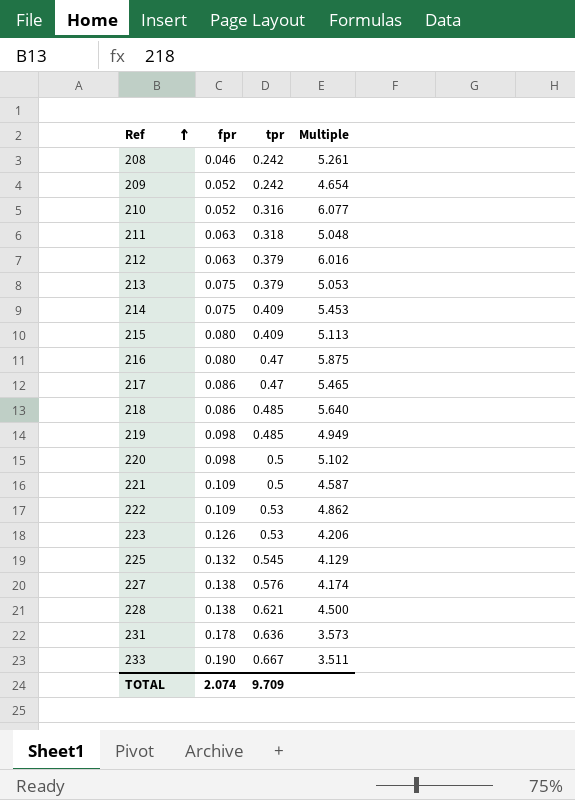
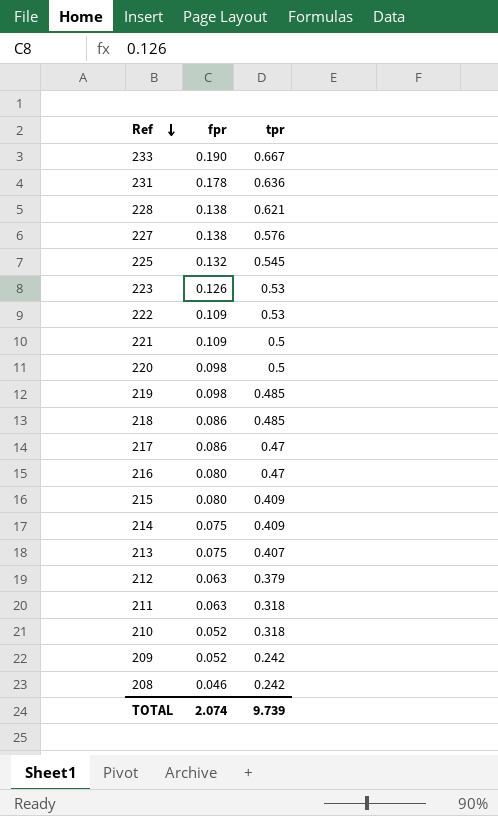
row order: Ref ascending -> Ref descending
column Multiple | formula: [tpr] / [fpr] -> none
213 | tpr: 0.379 -> 0.407
210 | tpr: 0.316 -> 0.318
TOTAL | tpr: 9.709 -> 9.739

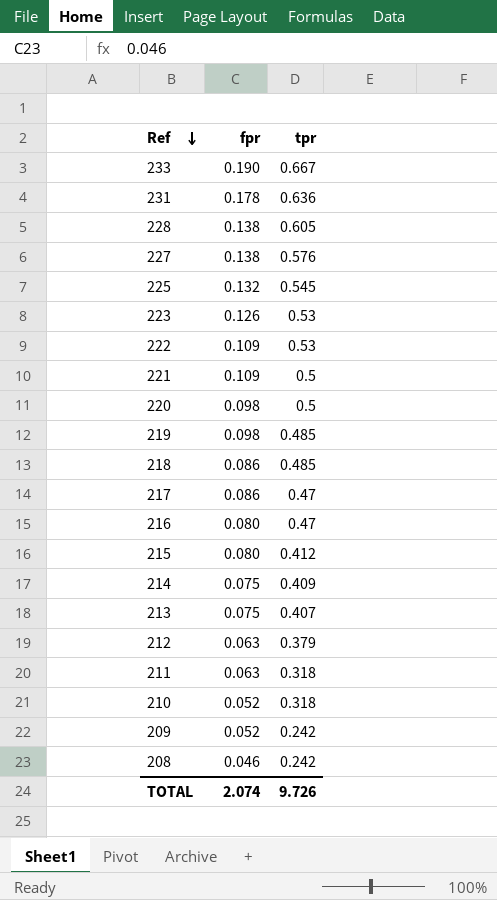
228 | tpr: 0.621 -> 0.605
215 | tpr: 0.409 -> 0.412
TOTAL | tpr: 9.739 -> 9.726

